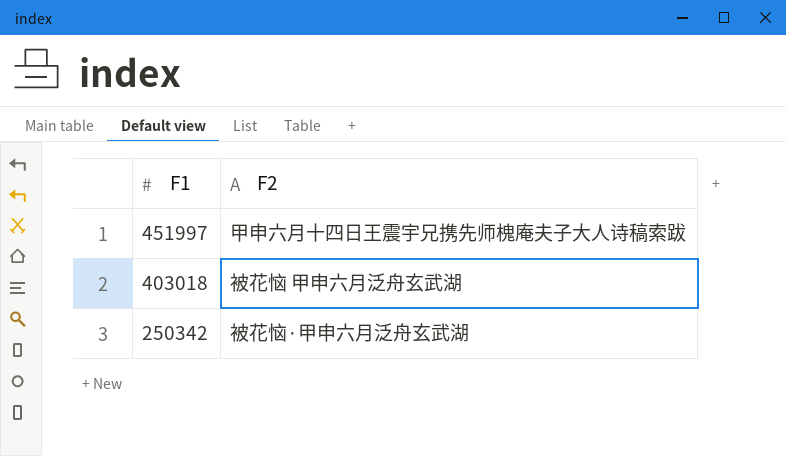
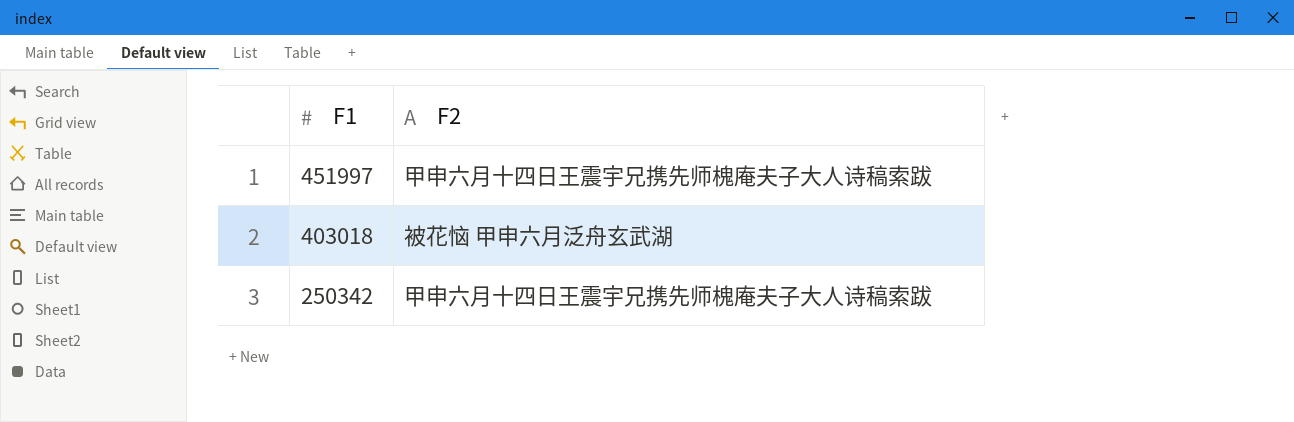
250342 | F2: 被花恼·甲申六月泛舟玄武湖 -> 甲申六月十四日王震宇兄携先师槐庵夫子大人诗稿索跋

